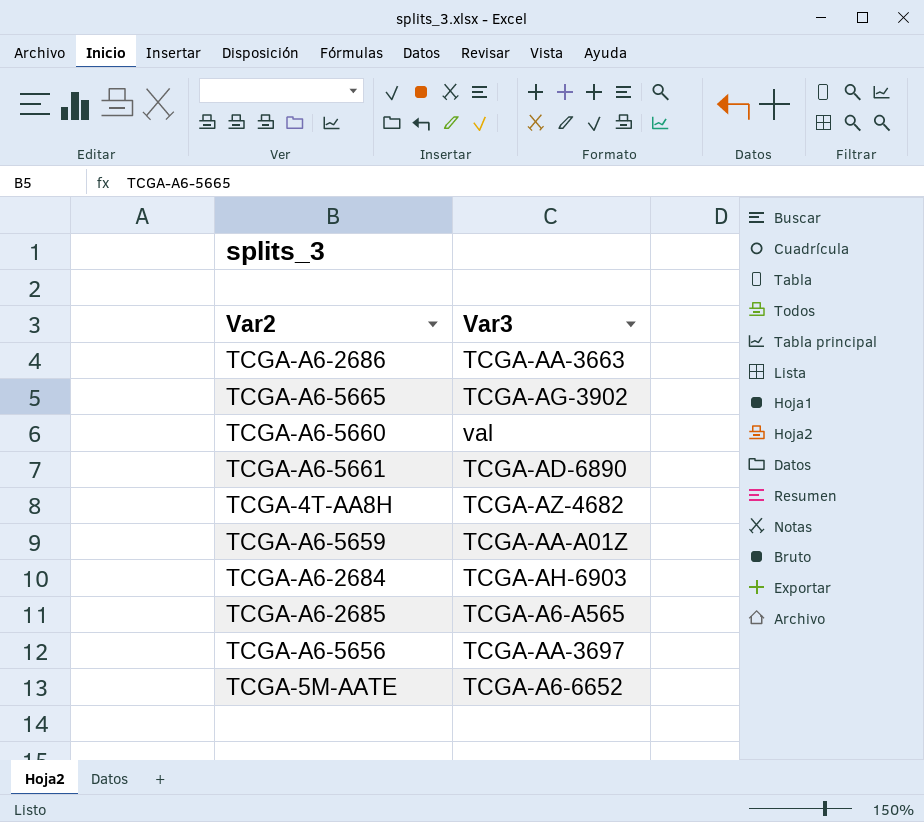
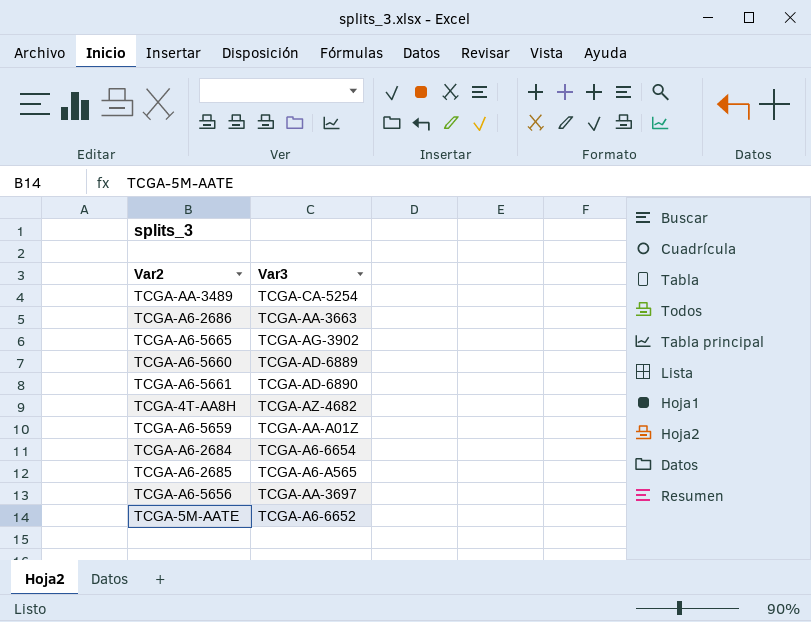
row TCGA-AA-3489: none -> TCGA-CA-5254
TCGA-A6-5660 | Var3: val -> TCGA-AD-6889
TCGA-A6-2684 | Var3: TCGA-AH-6903 -> TCGA-A6-6654

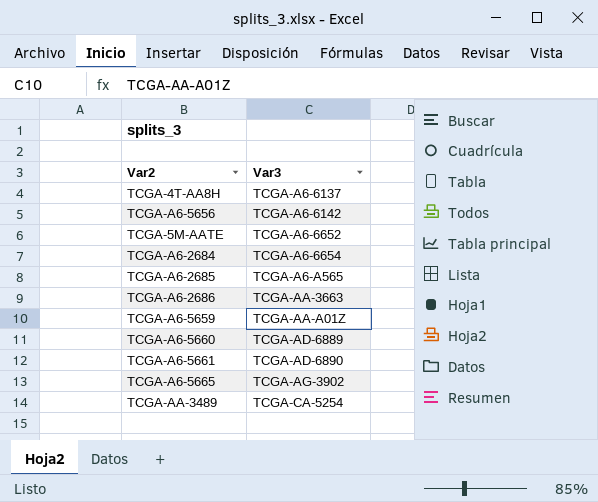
row order: none -> Var3 ascending
TCGA-4T-AA8H | Var3: TCGA-AZ-4682 -> TCGA-A6-6137
TCGA-A6-5656 | Var3: TCGA-AA-3697 -> TCGA-A6-6142

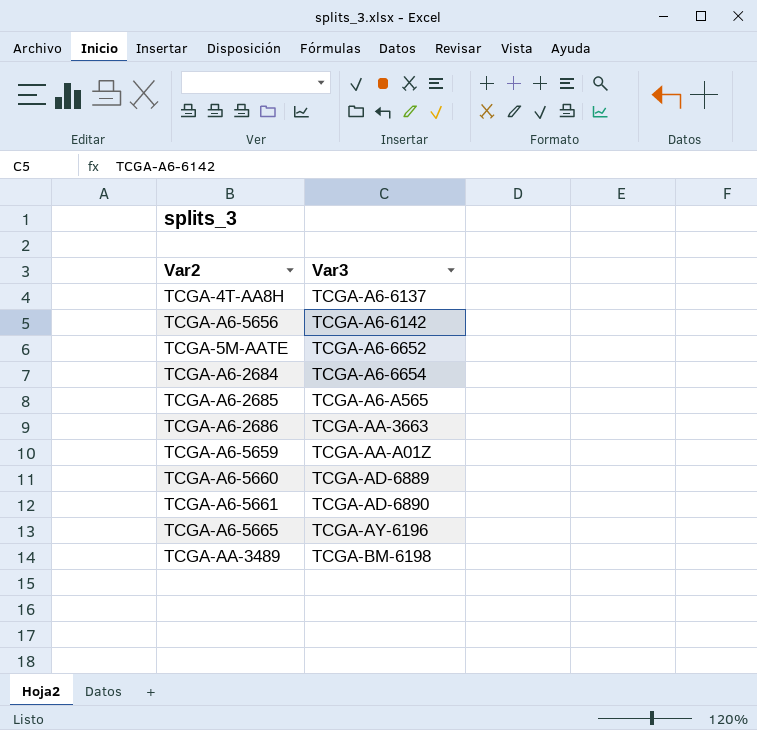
TCGA-A6-5665 | Var3: TCGA-AG-3902 -> TCGA-AY-6196
TCGA-AA-3489 | Var3: TCGA-CA-5254 -> TCGA-BM-6198

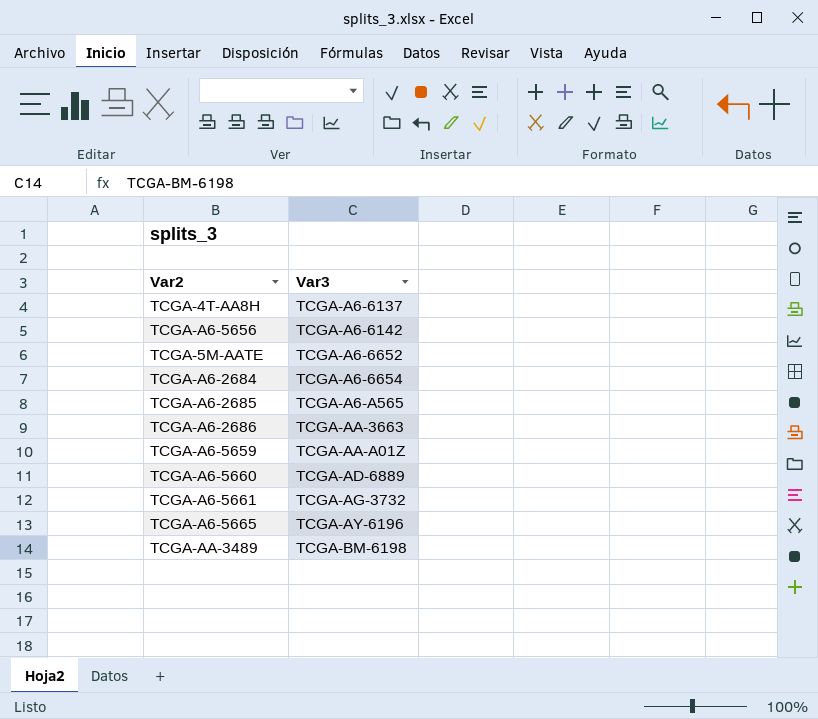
TCGA-A6-5661 | Var3: TCGA-AD-6890 -> TCGA-AG-3732

